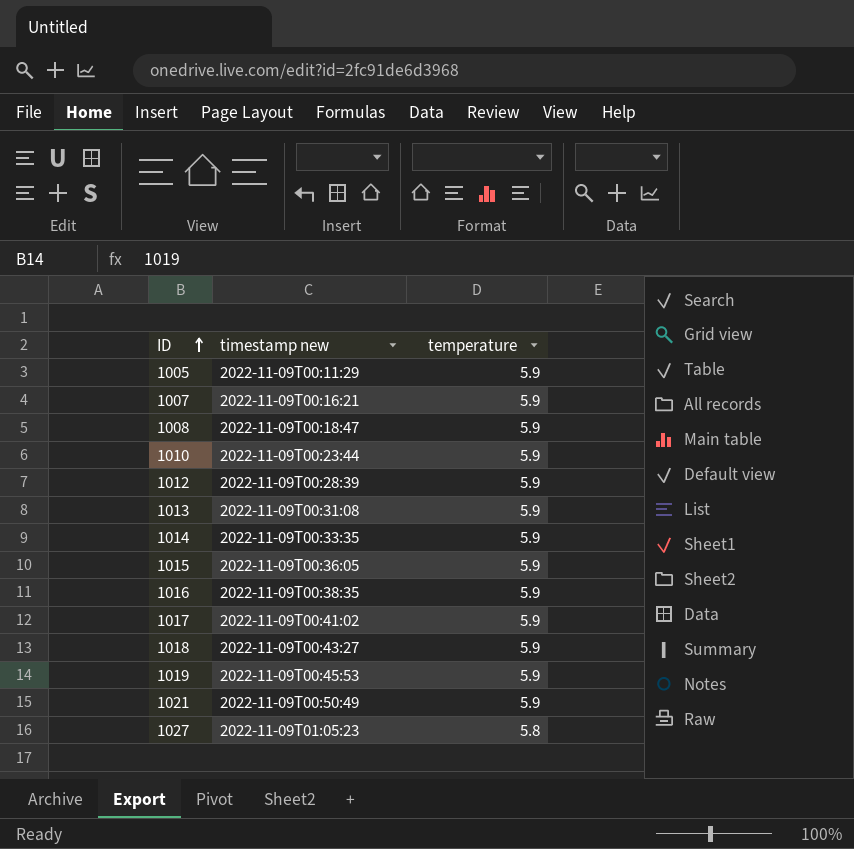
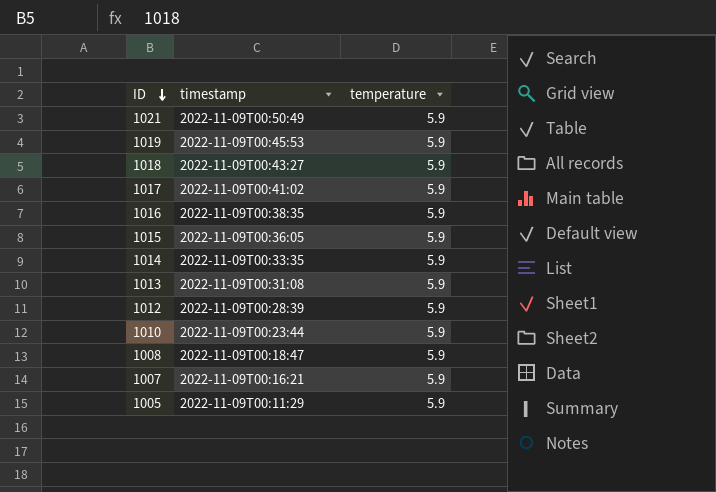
row order: ID ascending -> ID descending
column name: timestamp new -> timestamp
row 1027: 2022-11-09T01:05:23 | 5.8 -> none

